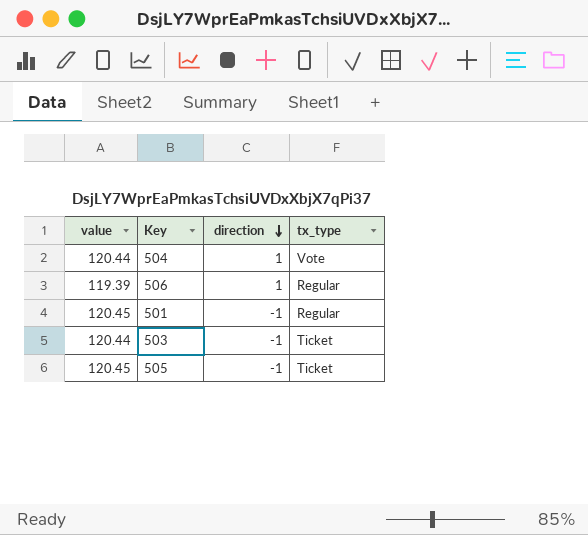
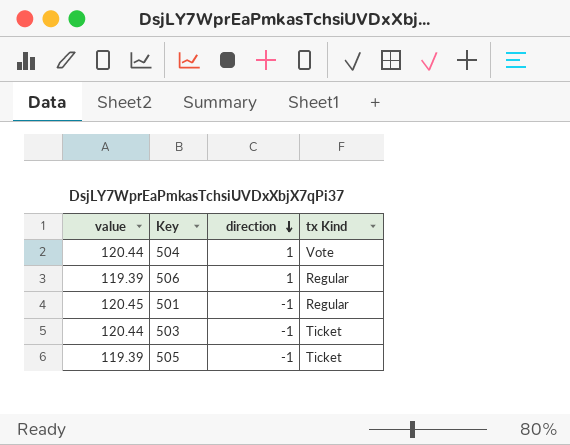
column name: tx_type -> tx Kind
505 | value: 120.45 -> 119.39

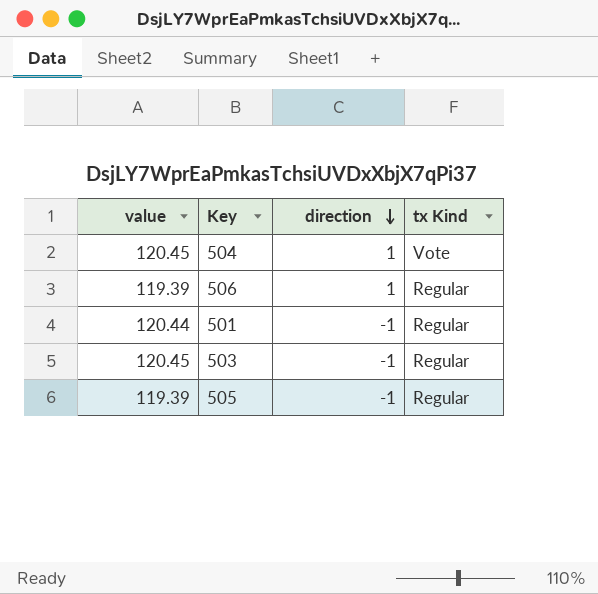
504 | value: 120.44 -> 120.45
501 | value: 120.45 -> 120.44
503 | value: 120.44 -> 120.45
503 | tx Kind: Ticket -> Regular
505 | tx Kind: Ticket -> Regular

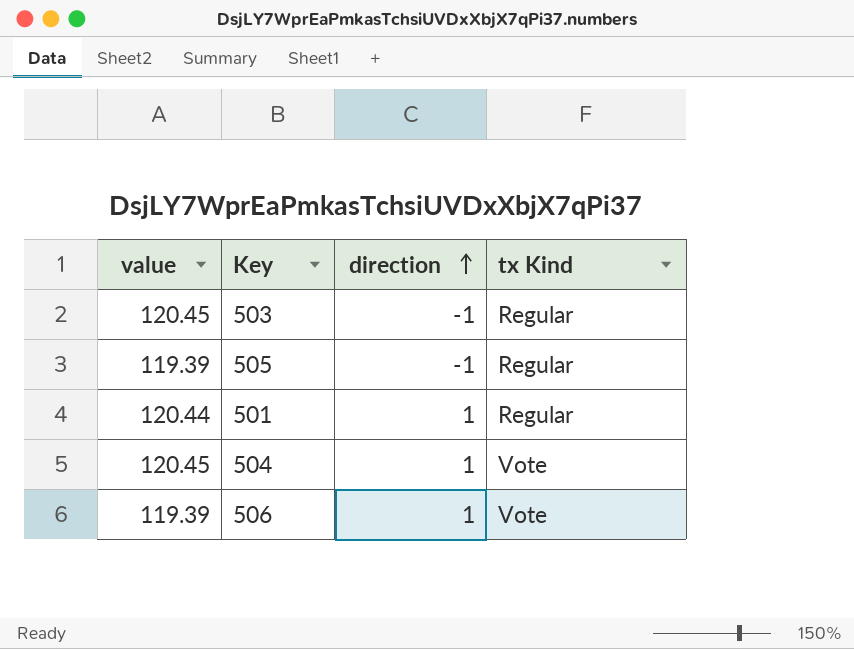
row order: direction descending -> direction ascending
501 | direction: -1 -> 1
506 | tx Kind: Regular -> Vote

